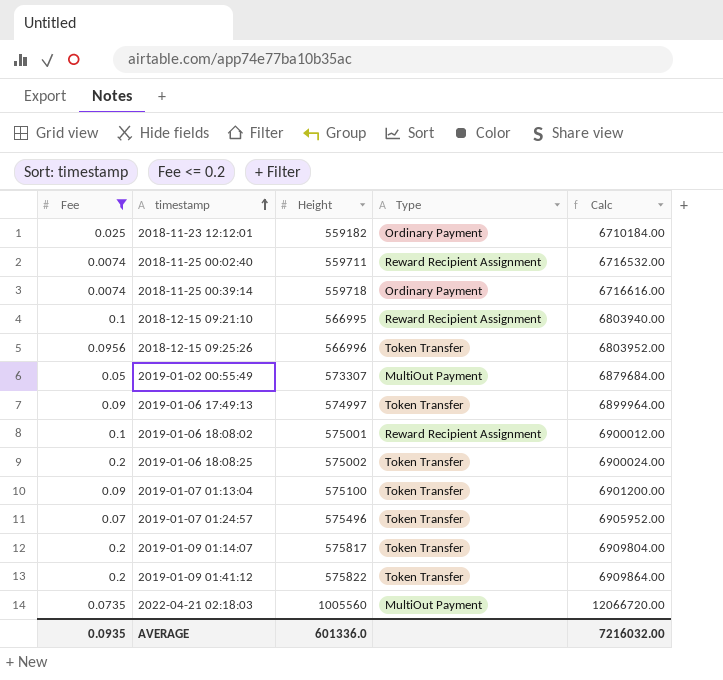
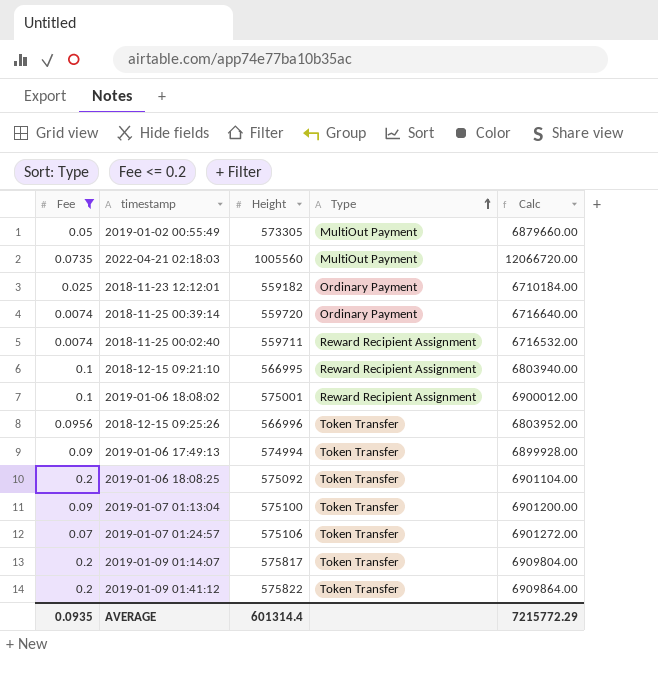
row order: timestamp ascending -> Type ascending
2019-01-02 00:55:49 | Height: 573307 -> 573305
2019-01-02 00:55:49 | Calc: 6879684.00 -> 6879660.00
2018-11-25 00:39:14 | Height: 559718 -> 559720
2018-11-25 00:39:14 | Calc: 6716616.00 -> 6716640.00
2019-01-06 17:49:13 | Height: 574997 -> 574994
2019-01-06 17:49:13 | Calc: 6899964.00 -> 6899928.00
2019-01-06 18:08:25 | Height: 575002 -> 575092
2019-01-06 18:08:25 | Calc: 6900024.00 -> 6901104.00
2019-01-07 01:24:57 | Height: 575496 -> 575106
2019-01-07 01:24:57 | Calc: 6905952.00 -> 6901272.00
AVERAGE | Height: 601336.0 -> 601314.4
AVERAGE | Calc: 7216032.00 -> 7215772.29

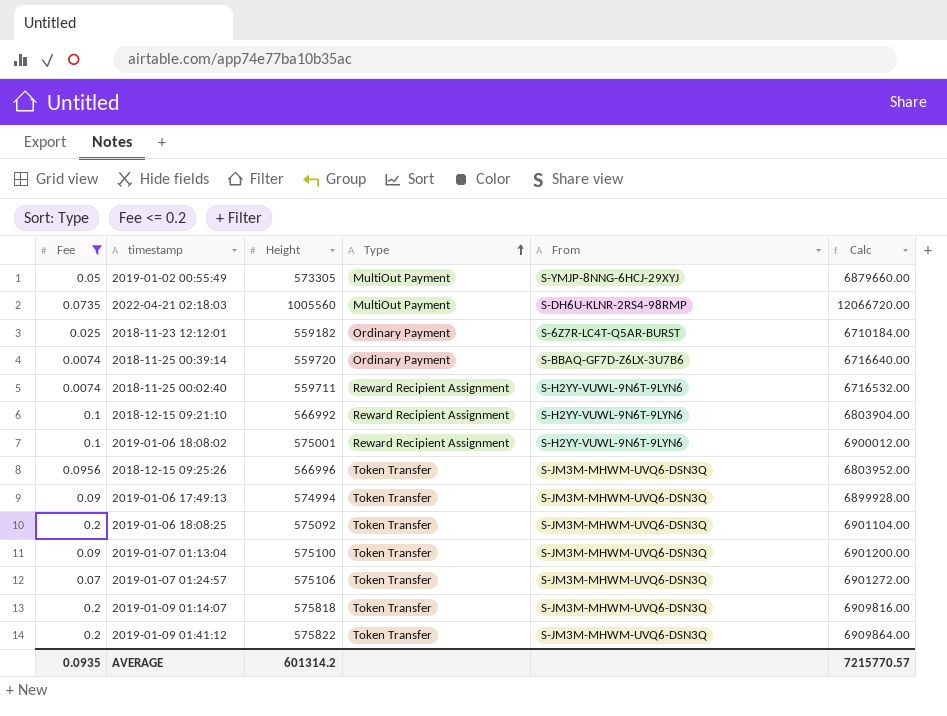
column From | position: none -> 5
2018-12-15 09:21:10 | Height: 566995 -> 566992
2018-12-15 09:21:10 | Calc: 6803940.00 -> 6803904.00
2019-01-09 01:14:07 | Height: 575817 -> 575818
2019-01-09 01:14:07 | Calc: 6909804.00 -> 6909816.00
AVERAGE | Height: 601314.4 -> 601314.2
AVERAGE | Calc: 7215772.29 -> 7215770.57

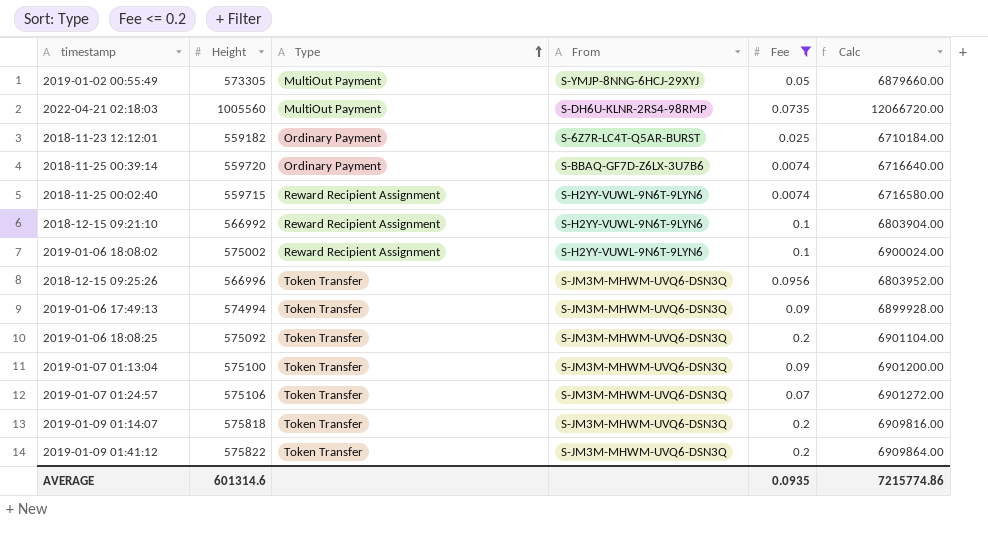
column Fee | position: 1 -> 5
2018-11-25 00:02:40 | Height: 559711 -> 559715
2018-11-25 00:02:40 | Calc: 6716532.00 -> 6716580.00
2019-01-06 18:08:02 | Height: 575001 -> 575002
2019-01-06 18:08:02 | Calc: 6900012.00 -> 6900024.00
AVERAGE | Height: 601314.2 -> 601314.6
AVERAGE | Calc: 7215770.57 -> 7215774.86

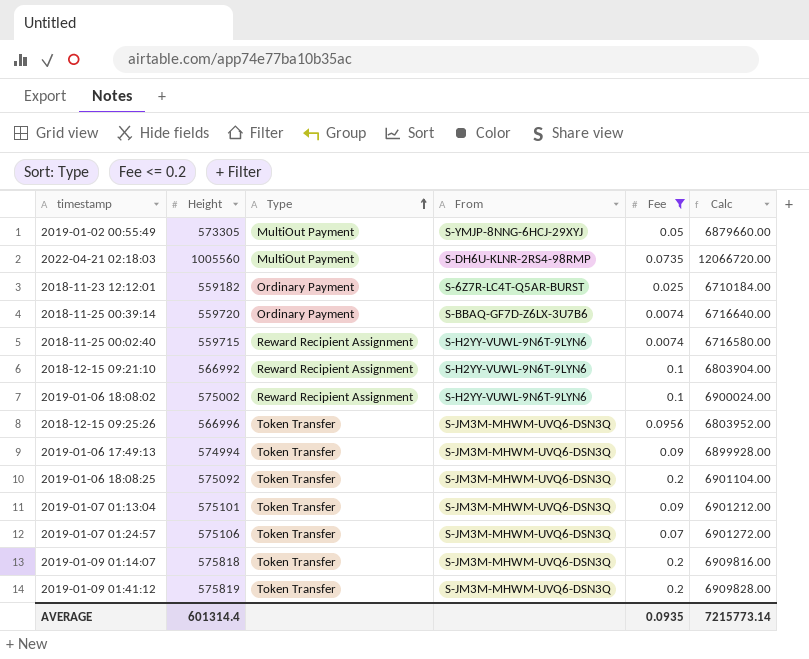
2019-01-07 01:13:04 | Height: 575100 -> 575101
2019-01-07 01:13:04 | Calc: 6901200.00 -> 6901212.00
2019-01-09 01:41:12 | Height: 575822 -> 575819
2019-01-09 01:41:12 | Calc: 6909864.00 -> 6909828.00
AVERAGE | Height: 601314.6 -> 601314.4
AVERAGE | Calc: 7215774.86 -> 7215773.14

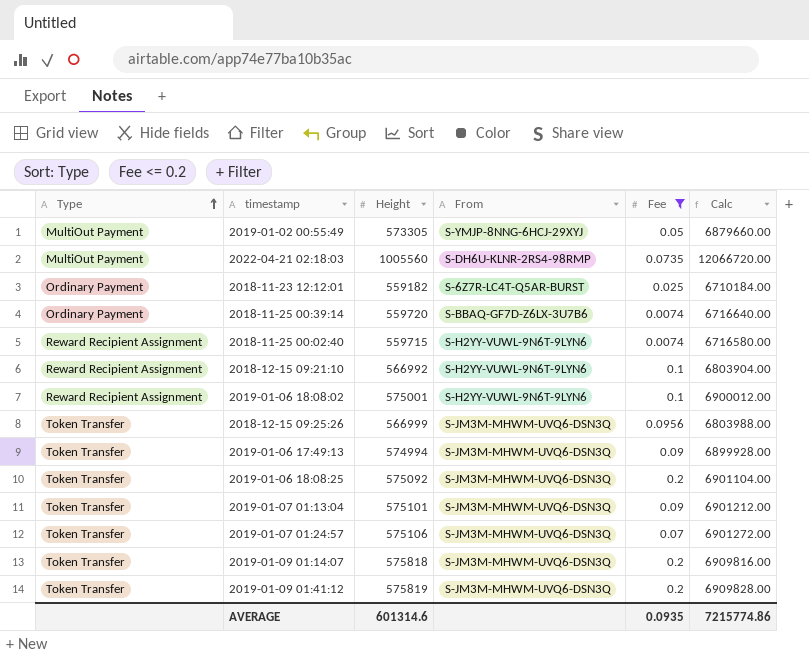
column Type | position: 3 -> 1
2019-01-06 18:08:02 | Height: 575002 -> 575001
2019-01-06 18:08:02 | Calc: 6900024.00 -> 6900012.00
2018-12-15 09:25:26 | Height: 566996 -> 566999
2018-12-15 09:25:26 | Calc: 6803952.00 -> 6803988.00
AVERAGE | Height: 601314.4 -> 601314.6
AVERAGE | Calc: 7215773.14 -> 7215774.86

